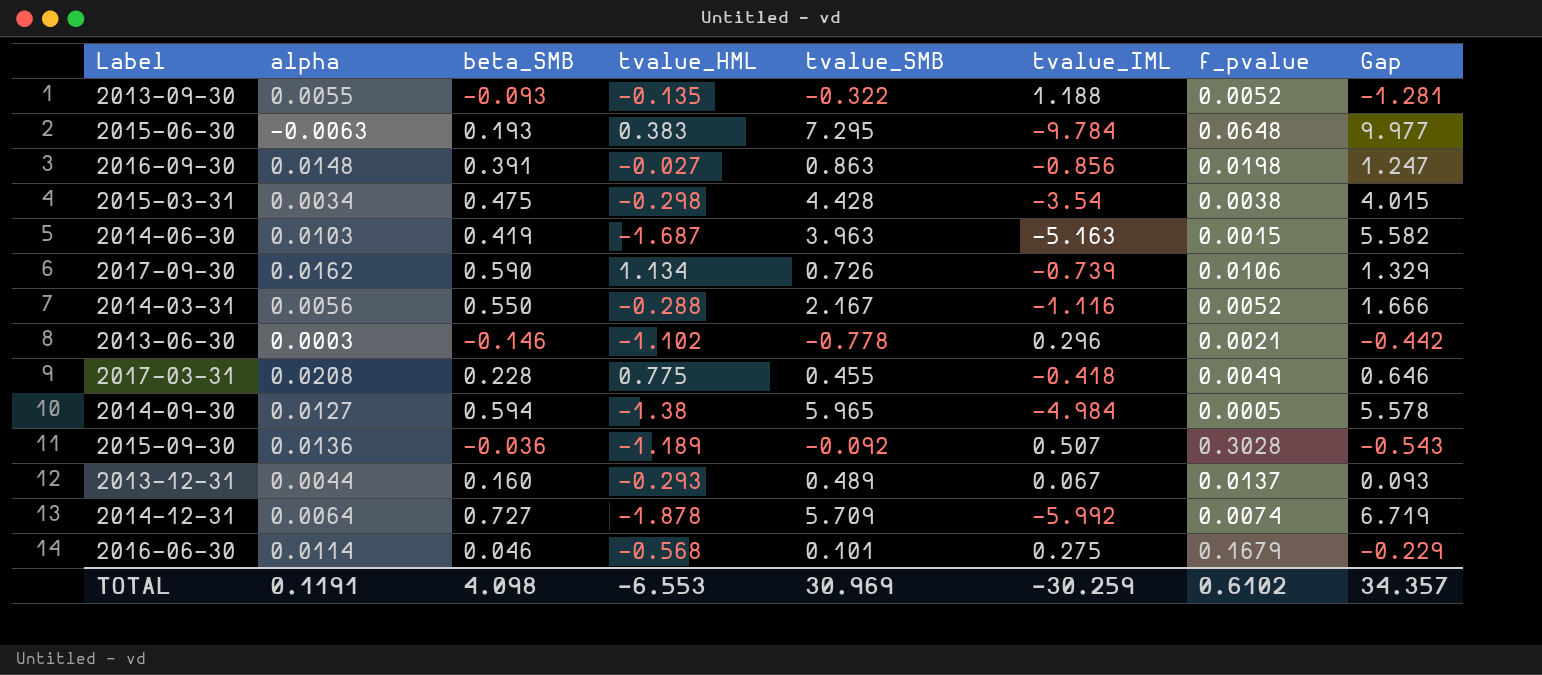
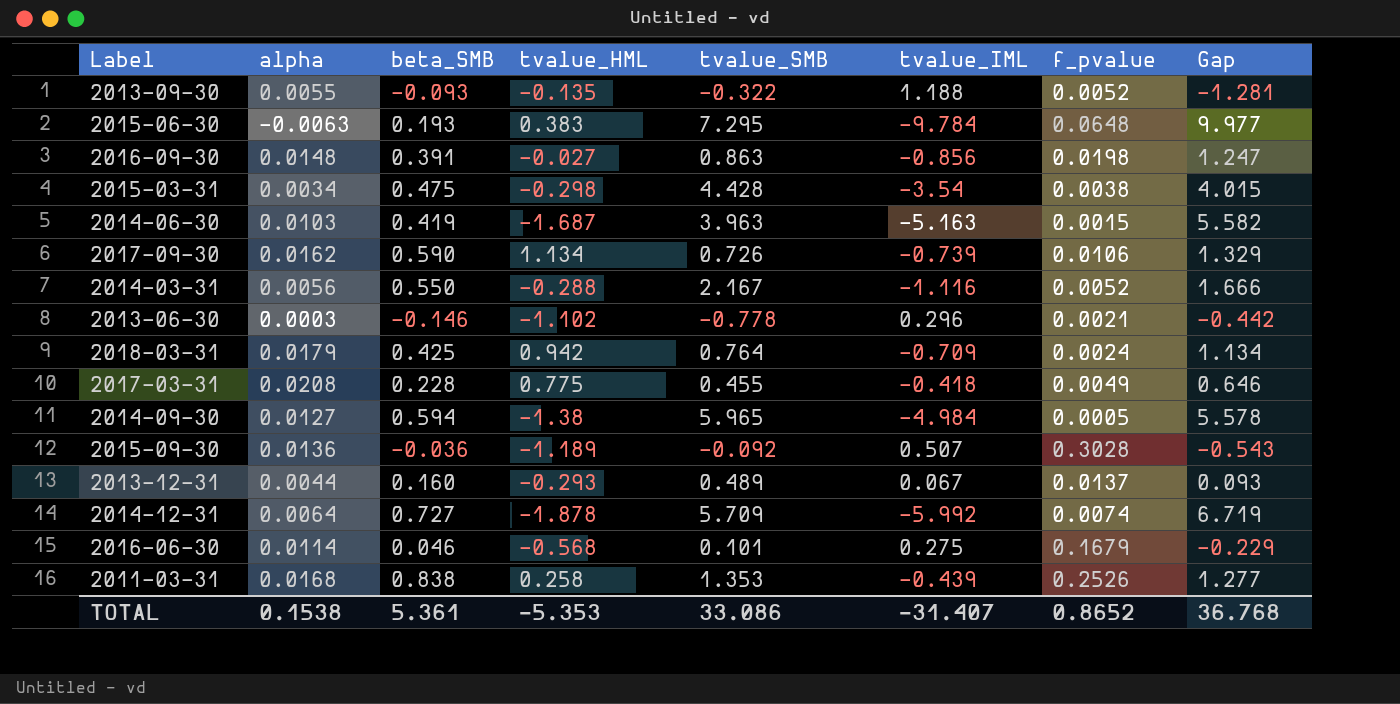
row 2018-03-31: none -> 0.0179 | 0.425 | 0.942 | 0.764 | -0.709 | 0.0024 | 1.134
row 2011-03-31: none -> 0.0168 | 0.838 | 0.258 | 1.353 | -0.439 | 0.2526 | 1.277
TOTAL | alpha: 0.1191 -> 0.1538
TOTAL | beta_SMB: 4.098 -> 5.361
TOTAL | tvalue_HML: -6.553 -> -5.353
TOTAL | tvalue_SMB: 30.969 -> 33.086
TOTAL | tvalue_IML: -30.259 -> -31.407
TOTAL | f_pvalue: 0.6102 -> 0.8652
TOTAL | Gap: 34.357 -> 36.768

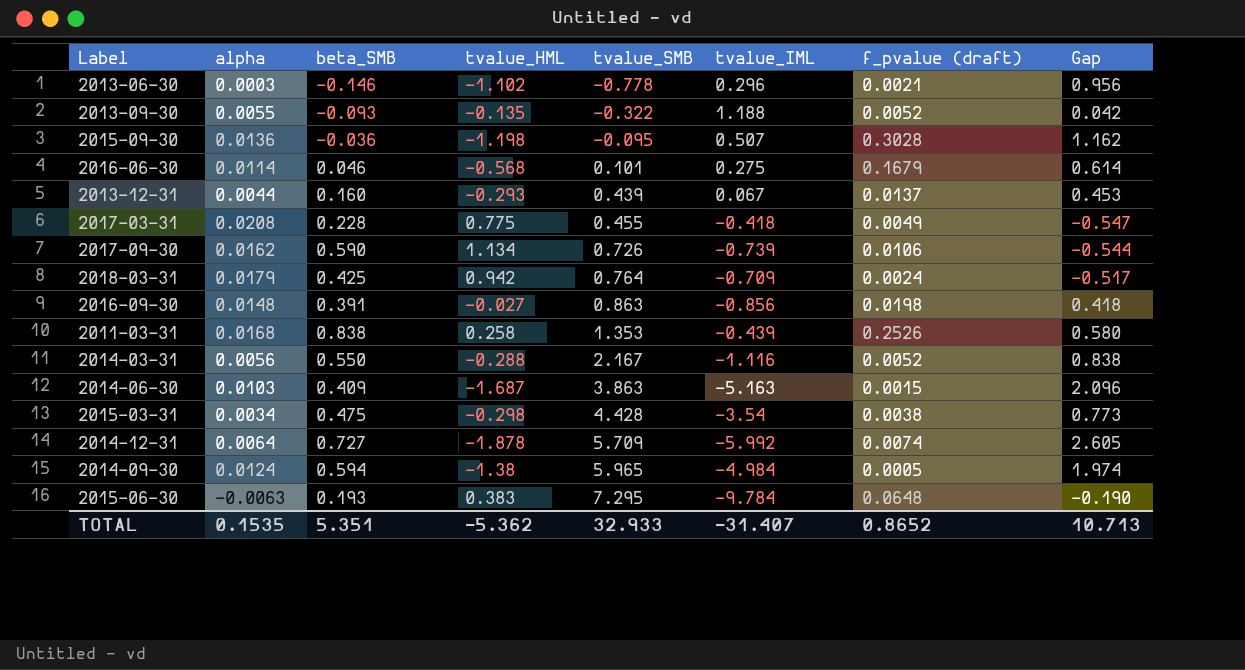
row order: none -> tvalue_SMB ascending
column name: f_pvalue -> f_pvalue (draft)
column Gap | formula: [beta_SMB] - [tvalue_IML] -> [beta_SMB] - [tvalue_HML]
2015-09-30 | tvalue_HML: -1.189 -> -1.198
2015-09-30 | tvalue_SMB: -0.092 -> -0.095
2013-12-31 | tvalue_SMB: 0.489 -> 0.439
2014-06-30 | beta_SMB: 0.419 -> 0.409
2014-06-30 | tvalue_SMB: 3.963 -> 3.863
2014-09-30 | alpha: 0.0127 -> 0.0124
TOTAL | alpha: 0.1538 -> 0.1535
TOTAL | beta_SMB: 5.361 -> 5.351
TOTAL | tvalue_HML: -5.353 -> -5.362
TOTAL | tvalue_SMB: 33.086 -> 32.933
TOTAL | Gap: 36.768 -> 10.713

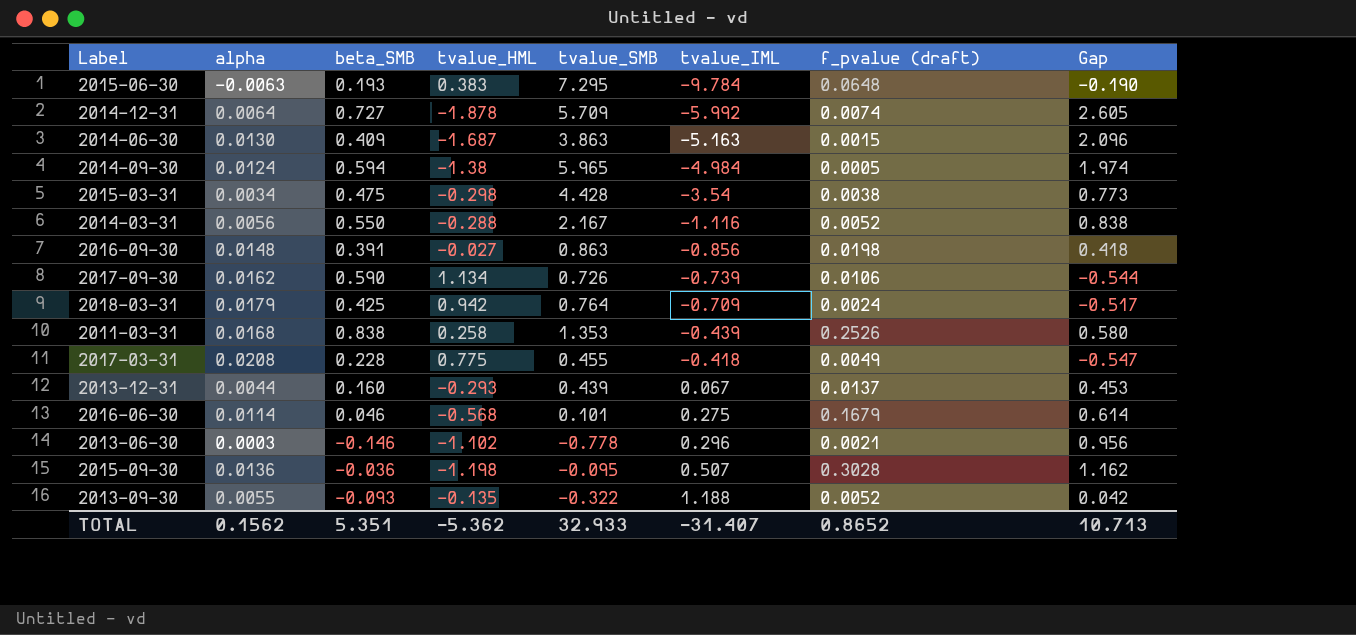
row order: tvalue_SMB ascending -> tvalue_IML ascending
2014-06-30 | alpha: 0.0103 -> 0.0130
TOTAL | alpha: 0.1535 -> 0.1562

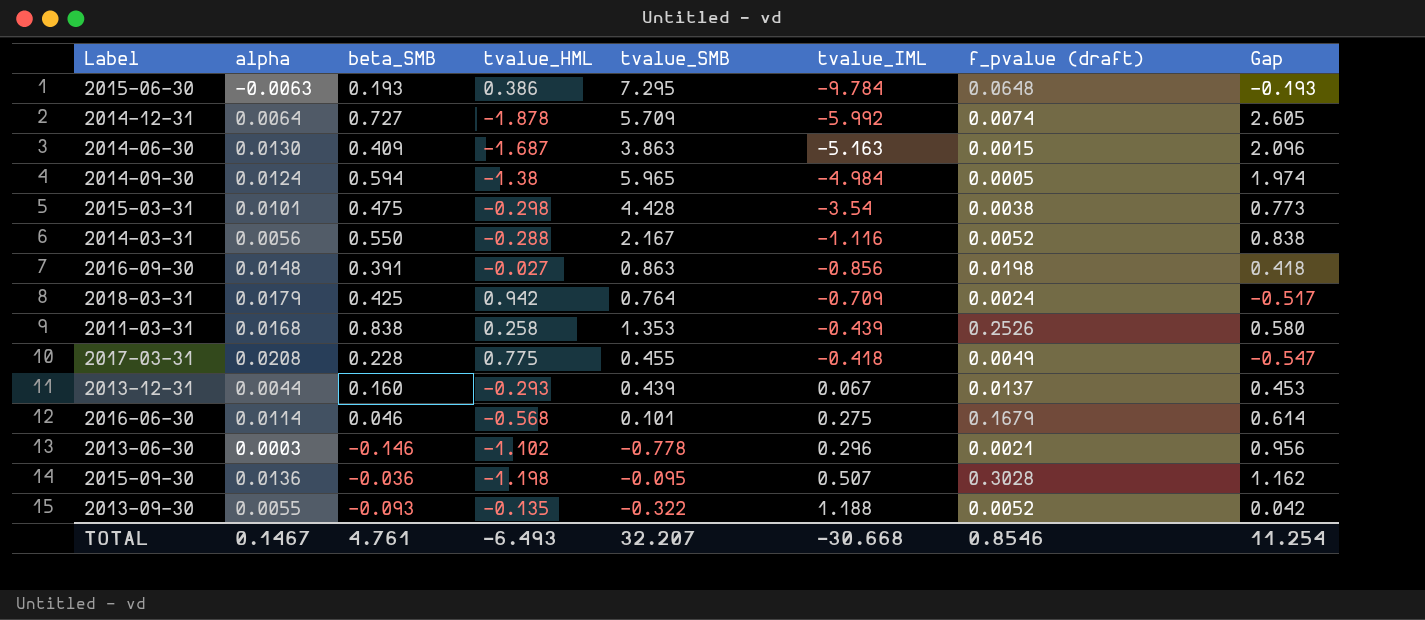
row 2017-09-30: 0.0162 | 0.590 | 1.134 | 0.726 | -0.739 | 0.0106 | -0.544 -> none
2015-06-30 | tvalue_HML: 0.383 -> 0.386
2015-06-30 | Gap: -0.190 -> -0.193
2015-03-31 | alpha: 0.0034 -> 0.0101
TOTAL | alpha: 0.1562 -> 0.1467
TOTAL | beta_SMB: 5.351 -> 4.761
TOTAL | tvalue_HML: -5.362 -> -6.493
TOTAL | tvalue_SMB: 32.933 -> 32.207
TOTAL | tvalue_IML: -31.407 -> -30.668
TOTAL | f_pvalue (draft): 0.8652 -> 0.8546
TOTAL | Gap: 10.713 -> 11.254

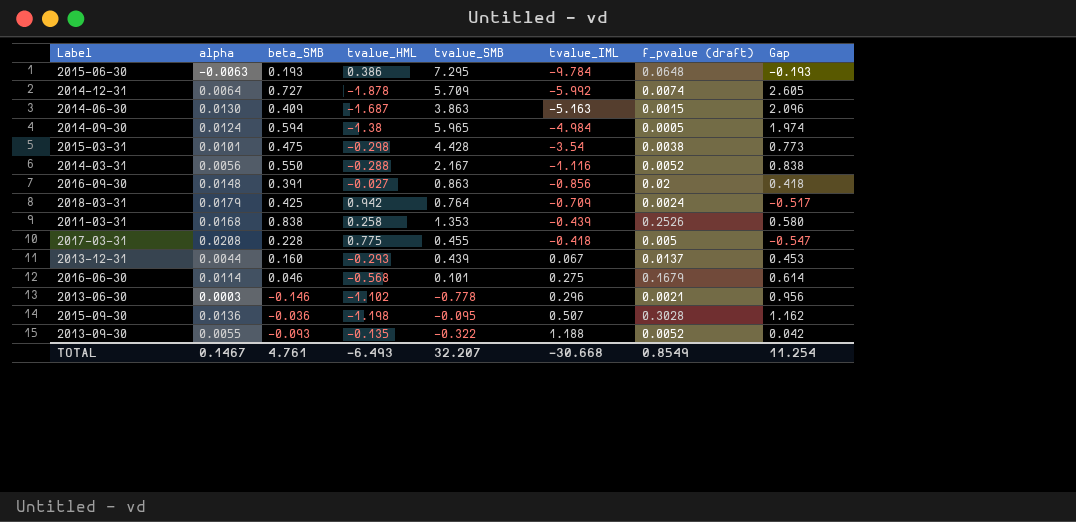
2016-09-30 | f_pvalue (draft): 0.0198 -> 0.02
2017-03-31 | f_pvalue (draft): 0.0049 -> 0.005
TOTAL | f_pvalue (draft): 0.8546 -> 0.8549

